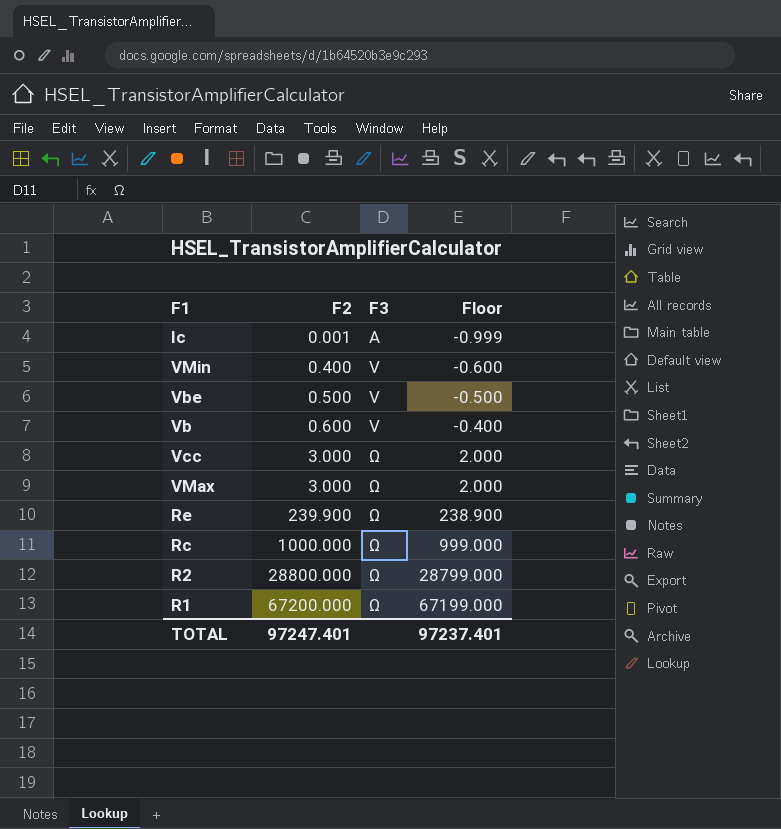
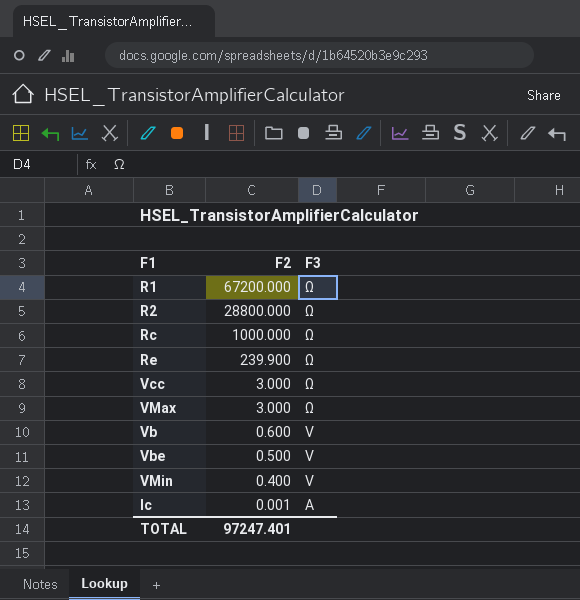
row order: F2 ascending -> F2 descending
column Floor | formula: [F2] - 1 -> none

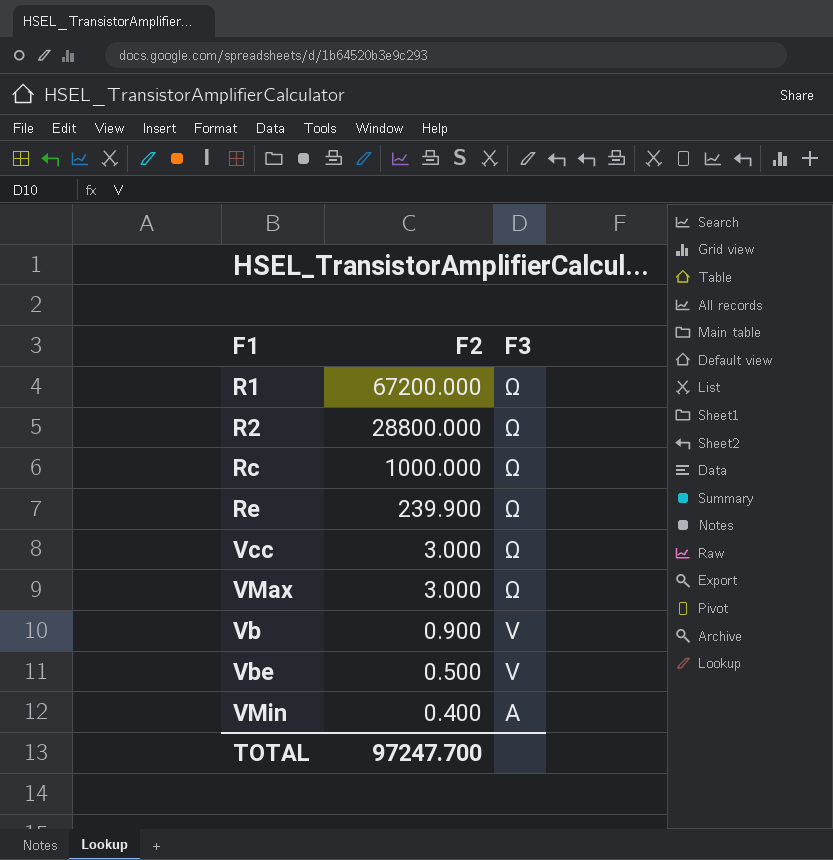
row Ic: 0.001 | A -> none
Vb | F2: 0.600 -> 0.900
VMin | F3: V -> A
TOTAL | F2: 97247.401 -> 97247.700

